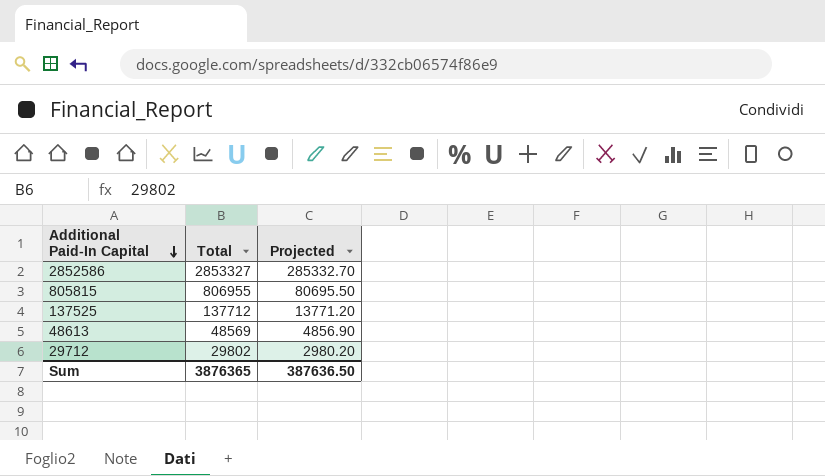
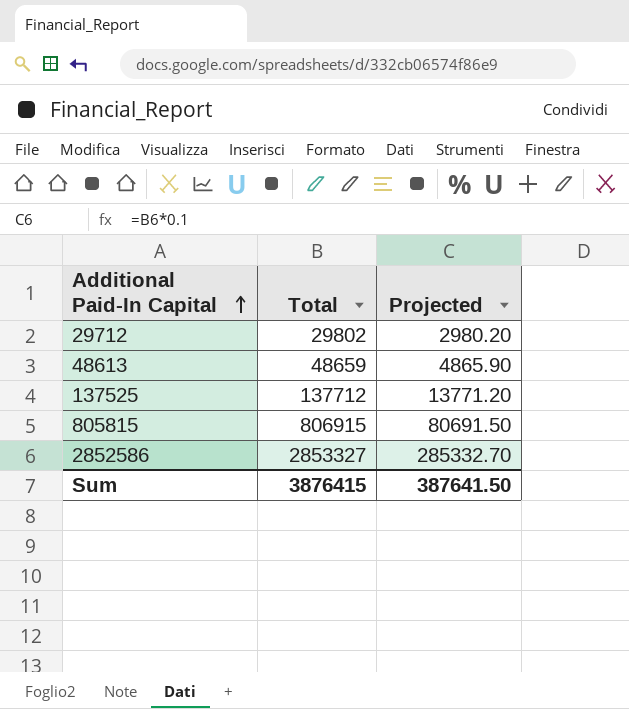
row order: Additional Paid-In Capital descending -> Additional Paid-In Capital ascending
48613 | Total: 48569 -> 48659
48613 | Projected: 4856.90 -> 4865.90
805815 | Total: 806955 -> 806915
805815 | Projected: 80695.50 -> 80691.50
Sum | Total: 3876365 -> 3876415
Sum | Projected: 387636.50 -> 387641.50

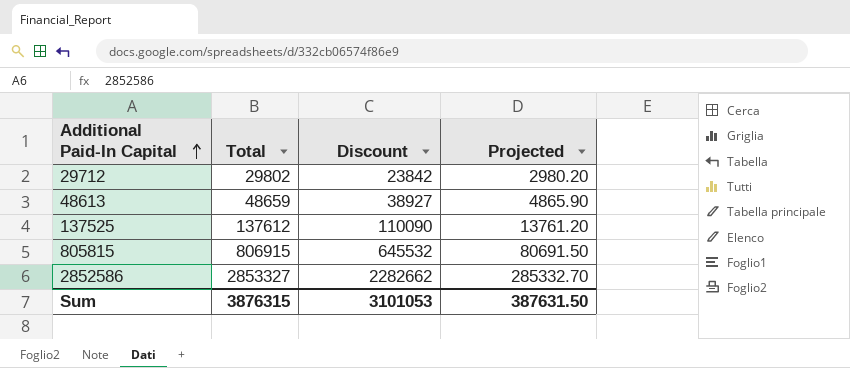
column Discount | formula: none -> [Total] * 0.8
137525 | Total: 137712 -> 137612
137525 | Projected: 13771.20 -> 13761.20
Sum | Total: 3876415 -> 3876315
Sum | Projected: 387641.50 -> 387631.50

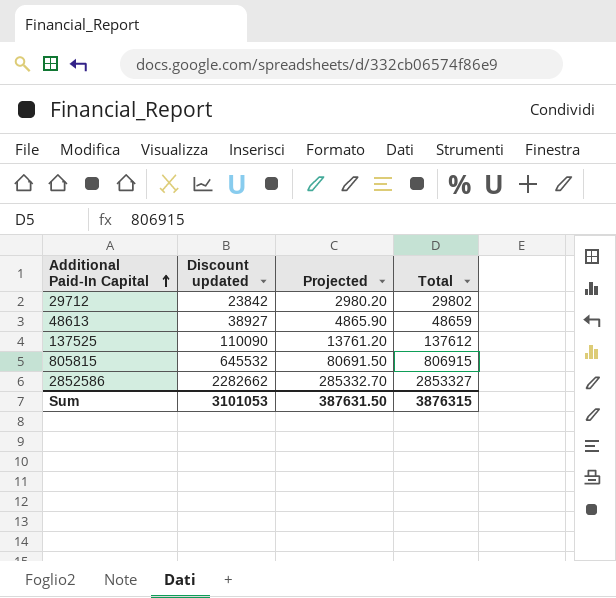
column name: Discount -> Discount updated
column Total | position: 2 -> 4

